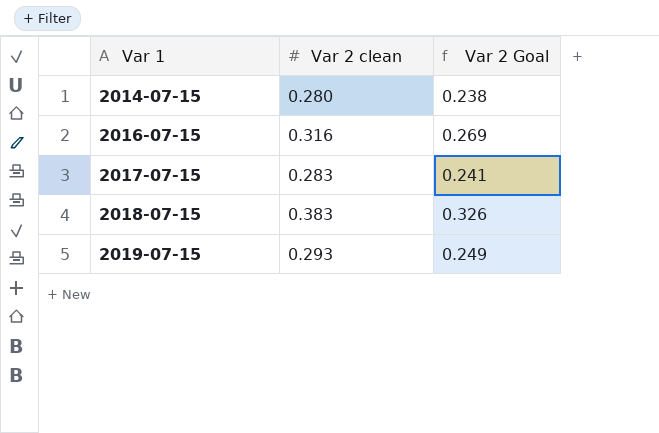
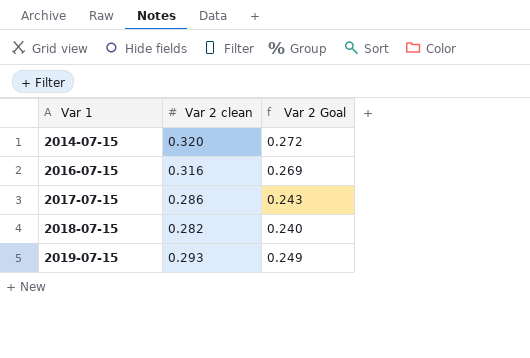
2014-07-15 | Var 2 clean: 0.280 -> 0.320
2014-07-15 | Var 2 Goal: 0.238 -> 0.272
2017-07-15 | Var 2 clean: 0.283 -> 0.286
2017-07-15 | Var 2 Goal: 0.241 -> 0.243
2018-07-15 | Var 2 clean: 0.383 -> 0.282
2018-07-15 | Var 2 Goal: 0.326 -> 0.240

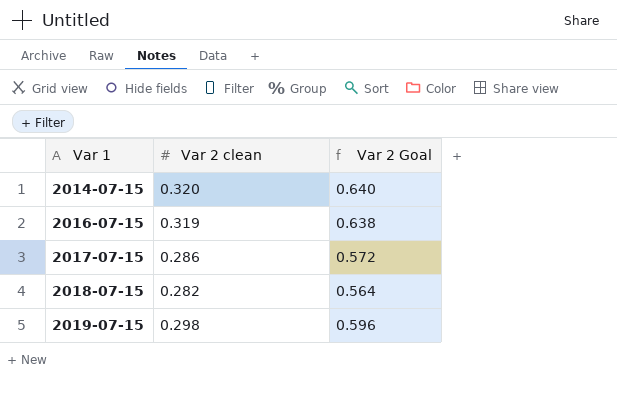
column Var 2 Goal | formula: [Var 2 clean] * 0.85 -> [Var 2 clean] * 2
2016-07-15 | Var 2 clean: 0.316 -> 0.319
2019-07-15 | Var 2 clean: 0.293 -> 0.298

